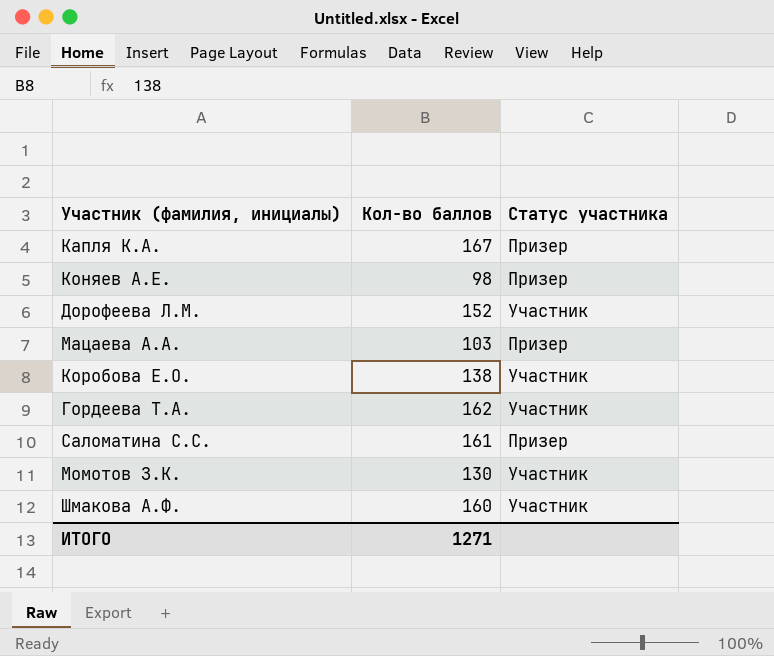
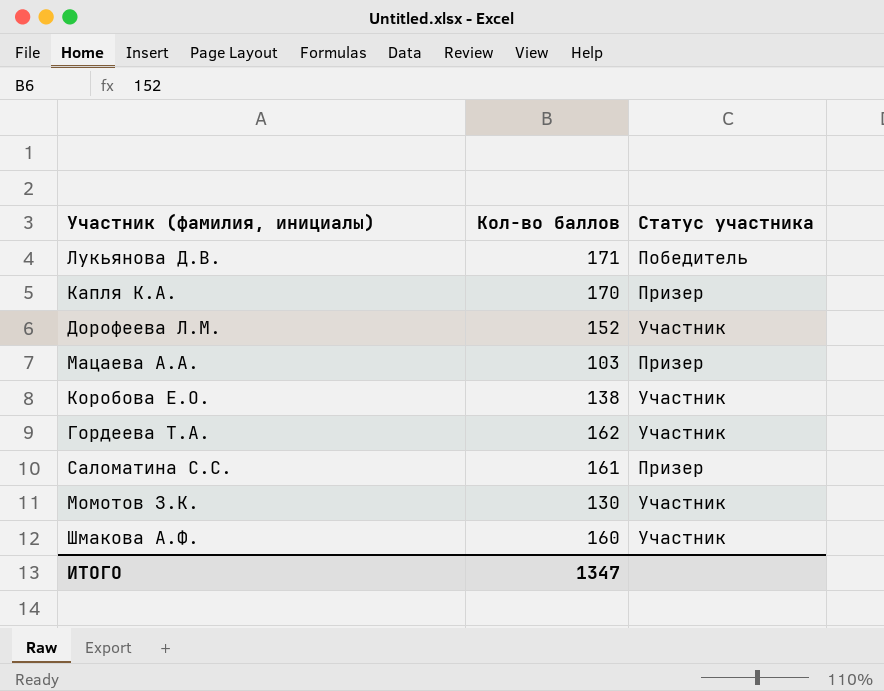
row Коняев А.Е.: 98 | Призер -> none
row Лукьянова Д.В.: none -> 171 | Победитель
Капля К.А. | Кол-во баллов: 167 -> 170
ИТОГО | Кол-во баллов: 1271 -> 1347

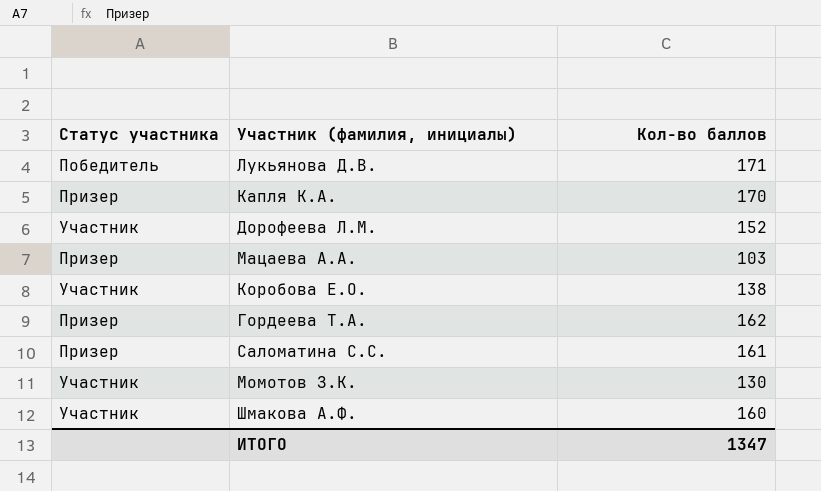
column Статус участника | position: 3 -> 1
Гордеева Т.А. | Статус участника: Участник -> Призер

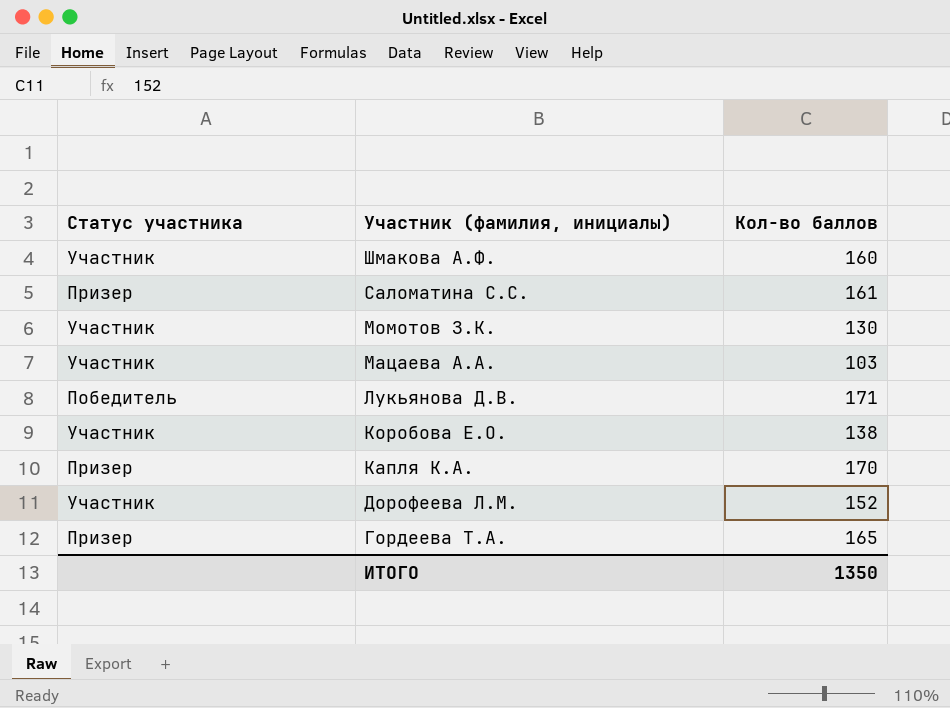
row order: none -> Участник (фамилия, инициалы) descending
Мацаева А.А. | Статус участника: Призер -> Участник
Гордеева Т.А. | Кол-во баллов: 162 -> 165
ИТОГО | Кол-во баллов: 1347 -> 1350

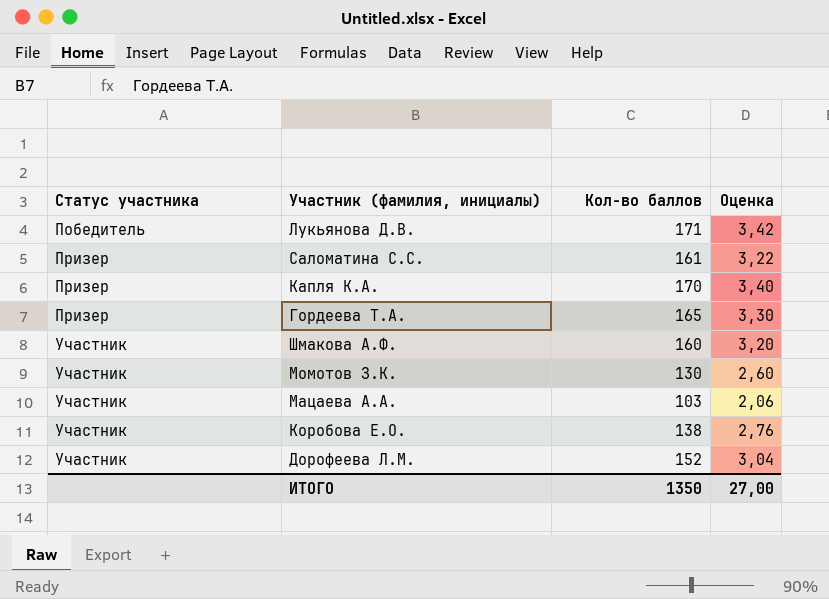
row order: Участник (фамилия, инициалы) descending -> Статус участника ascending
column Оценка | formula: none -> [Кол-во баллов] * 0,02

